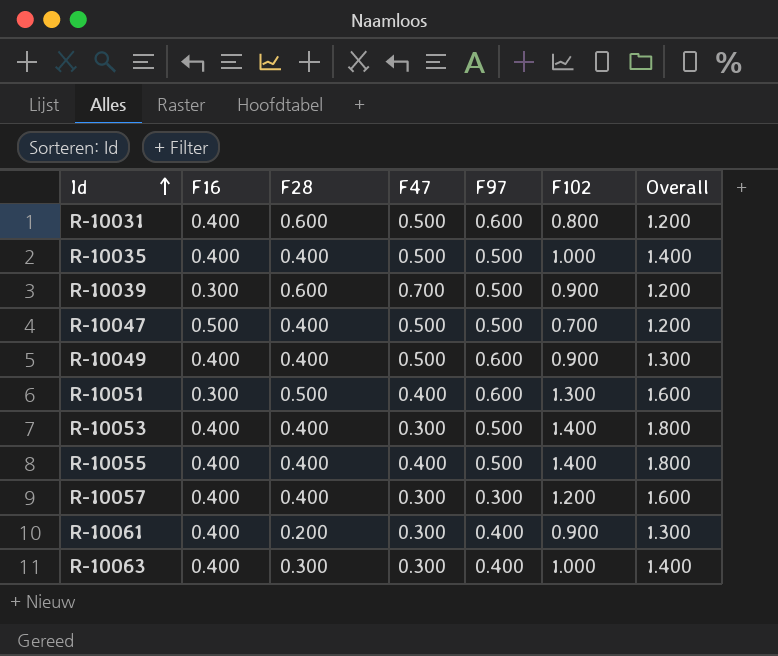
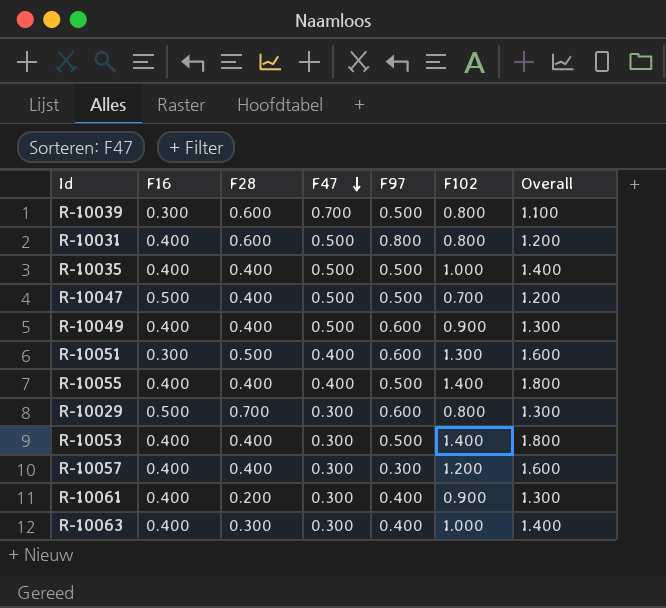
row order: Id ascending -> F47 descending
R-10039 | F102: 0.900 -> 0.800
R-10039 | Overall: 1.200 -> 1.100
R-10031 | F97: 0.600 -> 0.800
row R-10029: none -> 0.500 | 0.700 | 0.300 | 0.600 | 0.800 | 1.300

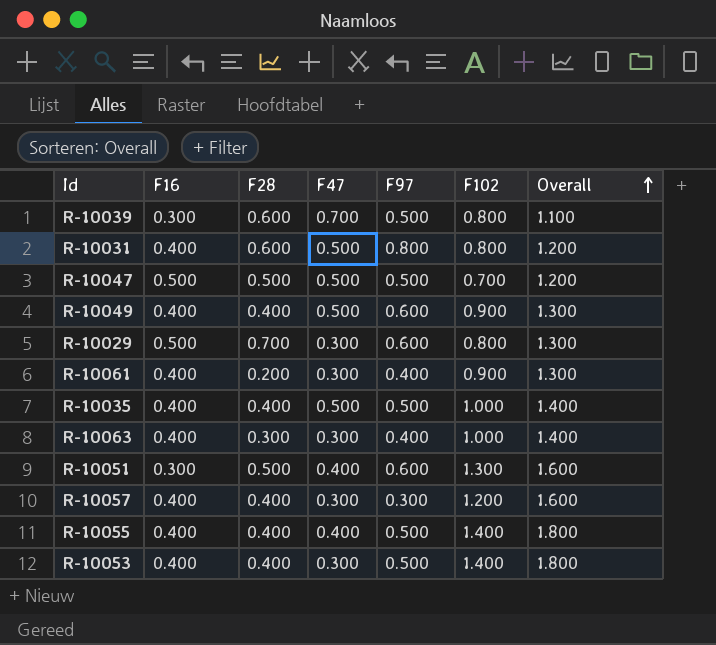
row order: F47 descending -> Overall ascending
R-10047 | F28: 0.400 -> 0.500

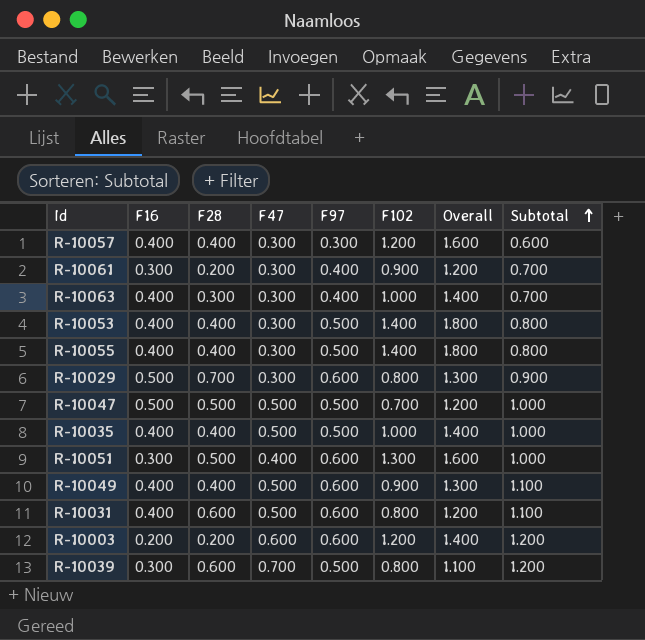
row order: Overall ascending -> Subtotal ascending
column Subtotal | formula: none -> [F47] + [F97]
R-10061 | F16: 0.400 -> 0.300
R-10061 | Overall: 1.300 -> 1.200
R-10055 | F47: 0.400 -> 0.300
R-10031 | F97: 0.800 -> 0.600
row R-10003: none -> 0.200 | 0.200 | 0.600 | 0.600 | 1.200 | 1.400 | 1.200

